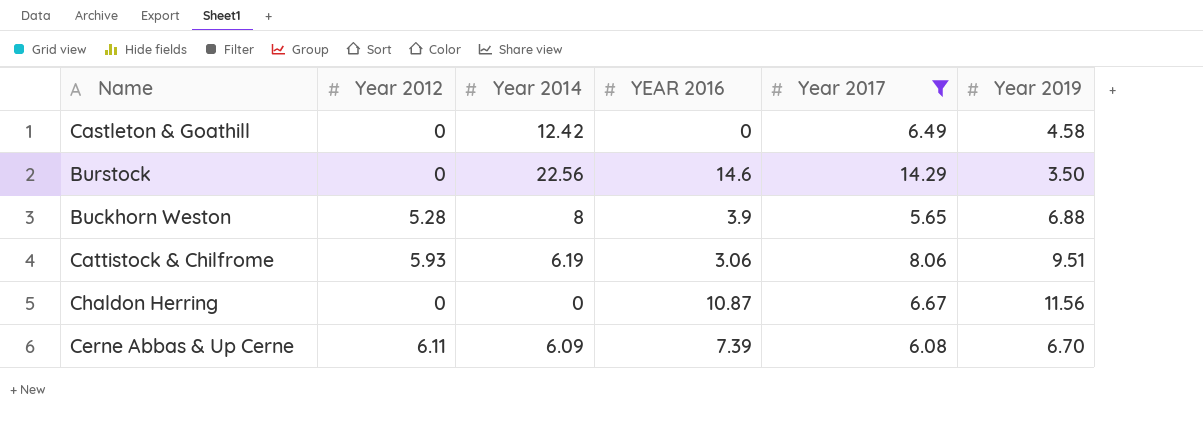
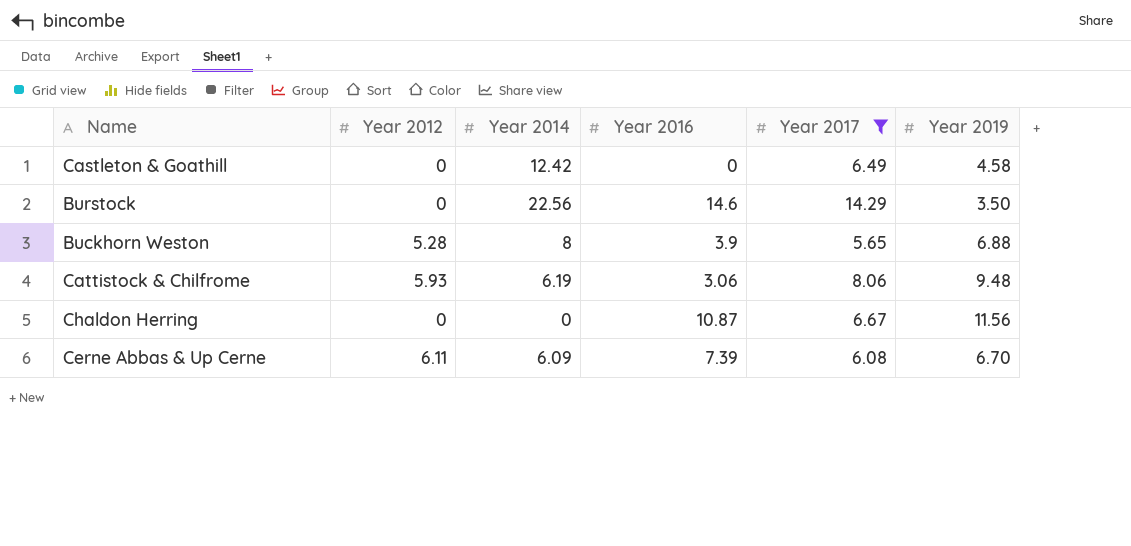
column name: YEAR 2016 -> Year 2016
Cattistock & Chilfrome | Year 2019: 9.51 -> 9.48

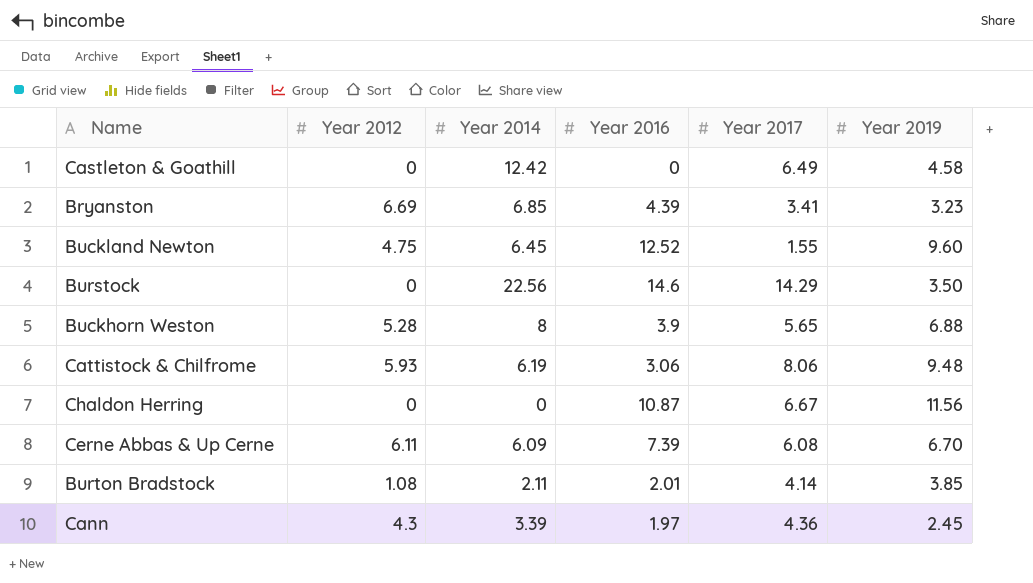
filter: Year 2017 >= 5.65 -> none

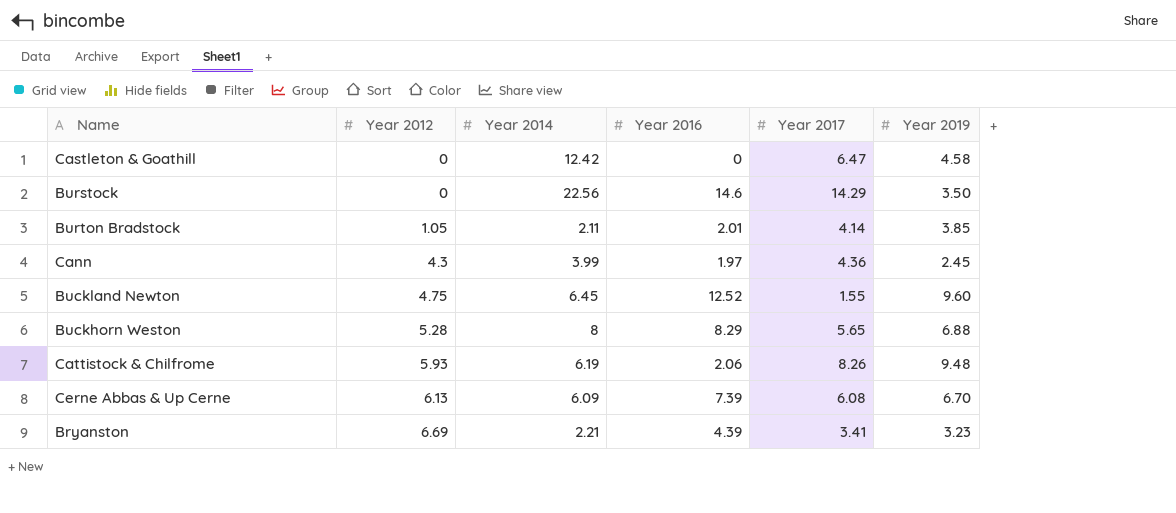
row order: none -> Year 2012 ascending
row Chaldon Herring: 0 | 0 | 10.87 | 6.67 | 11.56 -> none
Castleton & Goathill | Year 2017: 6.49 -> 6.47
Burton Bradstock | Year 2012: 1.08 -> 1.05
Cann | Year 2014: 3.39 -> 3.99
Buckhorn Weston | Year 2016: 3.9 -> 8.29
Cattistock & Chilfrome | Year 2016: 3.06 -> 2.06
Cattistock & Chilfrome | Year 2017: 8.06 -> 8.26
Cerne Abbas & Up Cerne | Year 2012: 6.11 -> 6.13
Bryanston | Year 2014: 6.85 -> 2.21

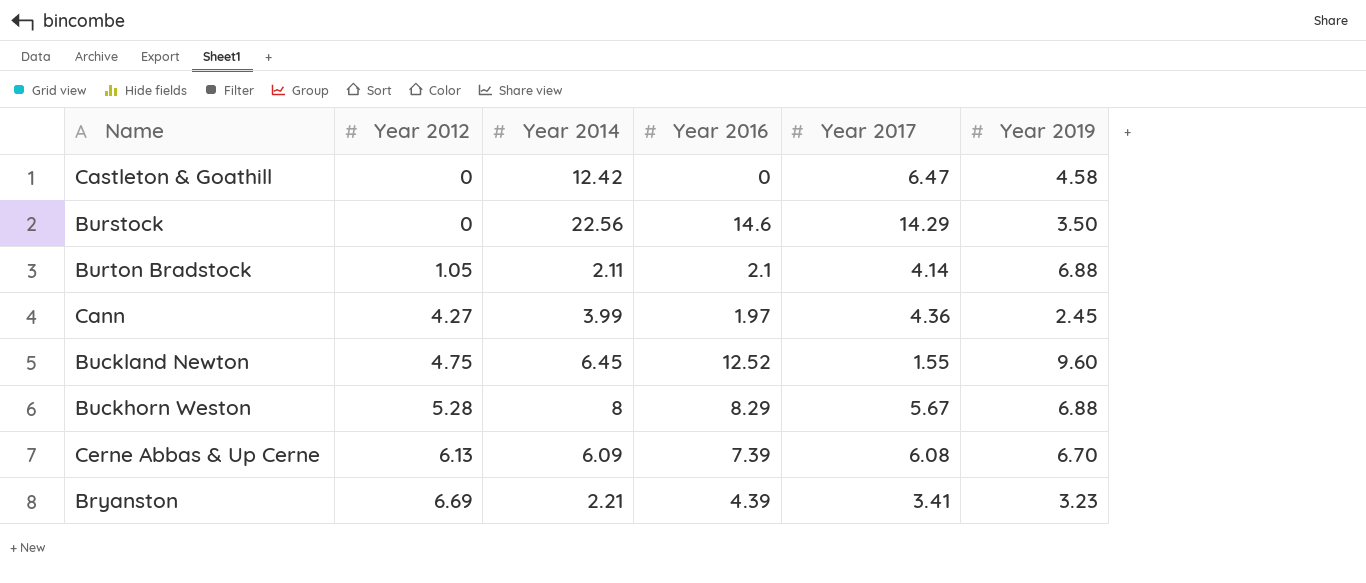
row Cattistock & Chilfrome: 5.93 | 6.19 | 2.06 | 8.26 | 9.48 -> none
Burton Bradstock | Year 2016: 2.01 -> 2.1
Burton Bradstock | Year 2019: 3.85 -> 6.88
Cann | Year 2012: 4.3 -> 4.27
Buckhorn Weston | Year 2017: 5.65 -> 5.67

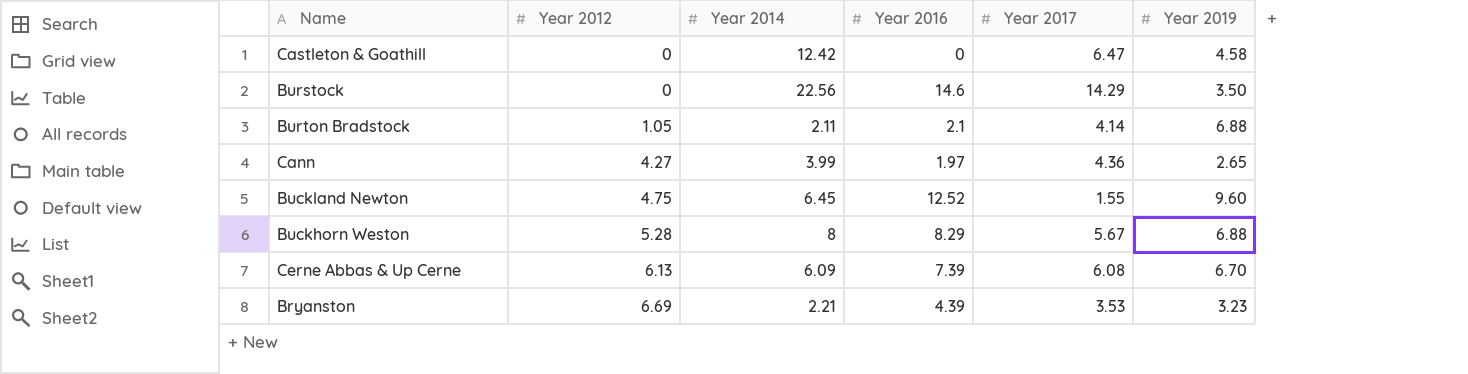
Cann | Year 2019: 2.45 -> 2.65
Bryanston | Year 2017: 3.41 -> 3.53

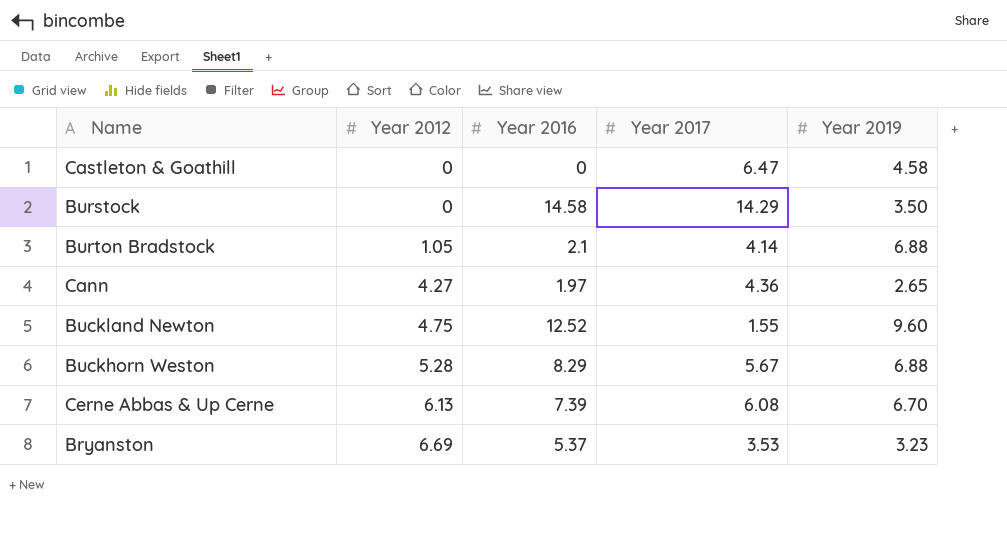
column Year 2014 | position: 3 -> none
Burstock | Year 2016: 14.6 -> 14.58
Bryanston | Year 2016: 4.39 -> 5.37

